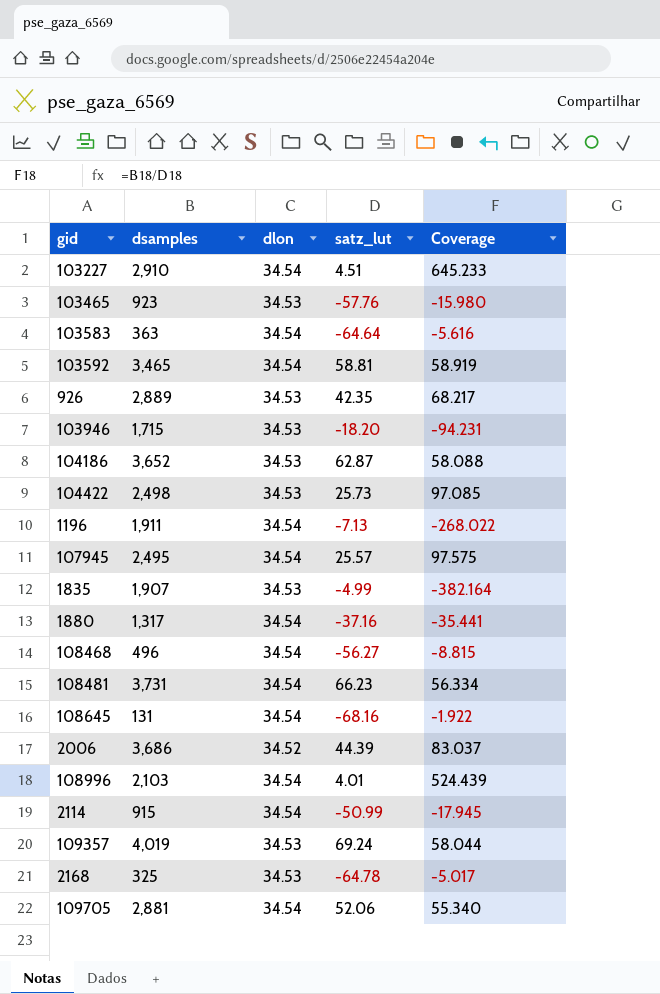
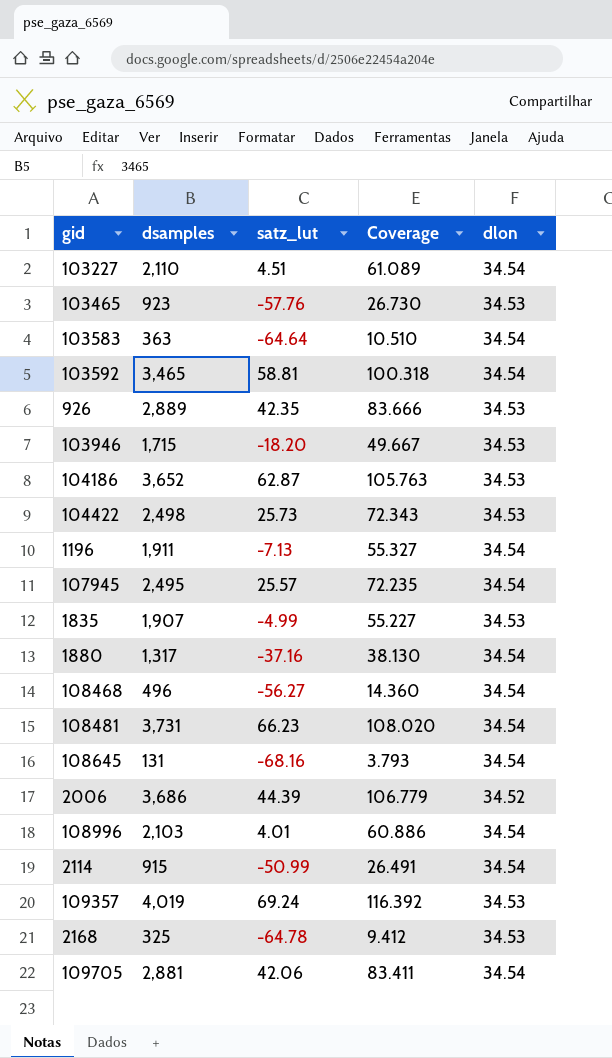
column Coverage | formula: [dsamples] / [satz_lut] -> [dsamples] / [dlon]
column dlon | position: 3 -> 5
103227 | dsamples: 2,910 -> 2,110
109705 | satz_lut: 52.06 -> 42.06

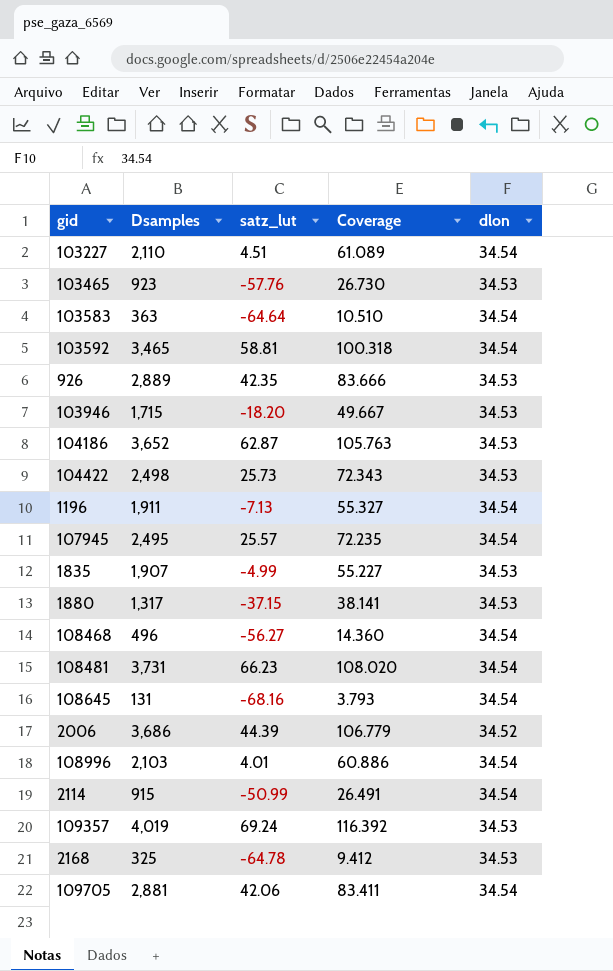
column name: dsamples -> Dsamples
1880 | satz_lut: -37.16 -> -37.15
1880 | Coverage: 38.130 -> 38.141
1880 | dlon: 34.54 -> 34.53

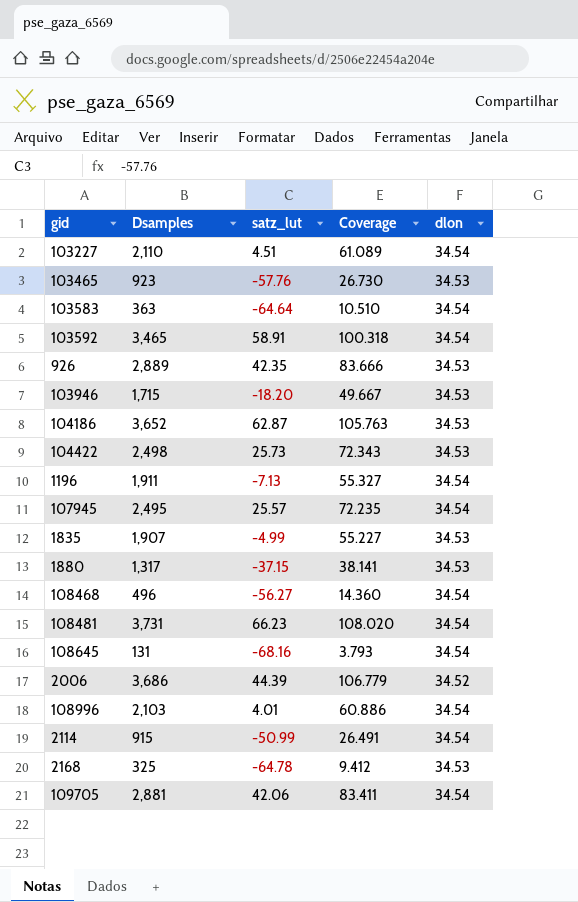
row 109357: 4,019 | 69.24 | 116.392 | 34.53 -> none
103592 | satz_lut: 58.81 -> 58.91

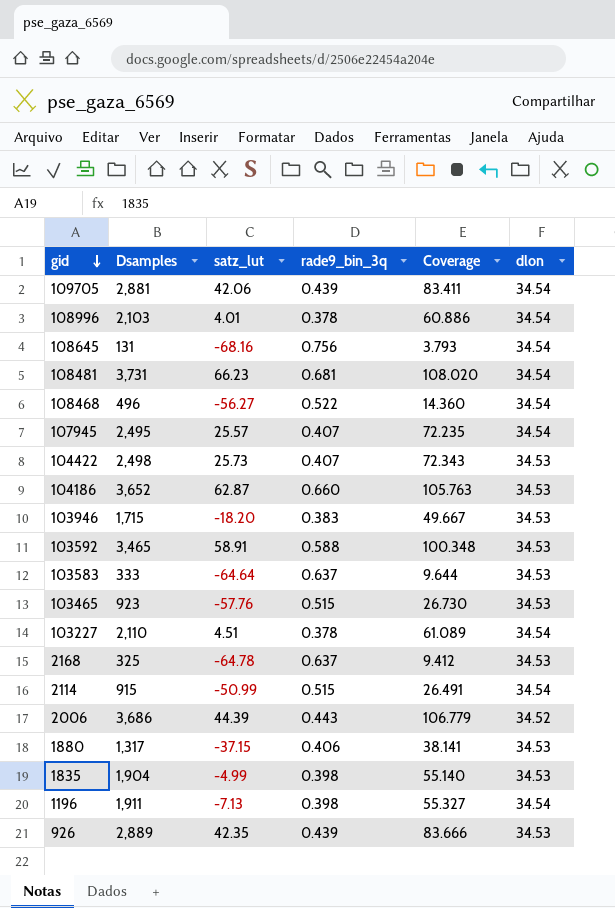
row order: none -> gid descending
column rade9_bin_3q | position: none -> 4
103592 | Coverage: 100.318 -> 100.348
103592 | dlon: 34.54 -> 34.53
103583 | Dsamples: 363 -> 333
103583 | Coverage: 10.510 -> 9.644
103583 | dlon: 34.54 -> 34.53
1835 | Dsamples: 1,907 -> 1,904
1835 | Coverage: 55.227 -> 55.140

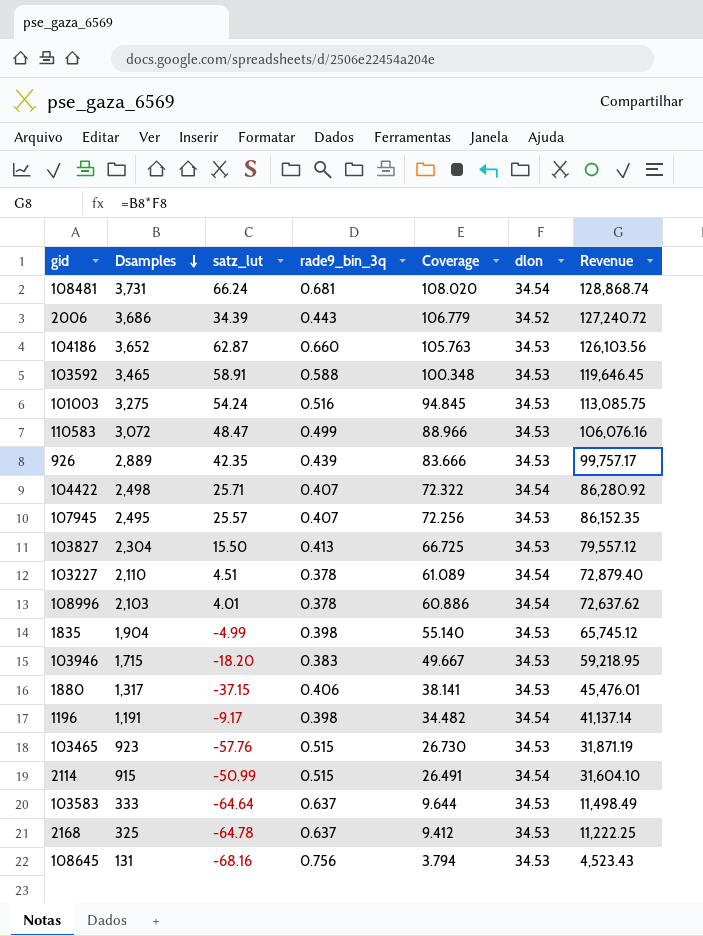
row order: gid descending -> Dsamples descending
column Revenue | formula: none -> [Dsamples] * [dlon]
row 109705: 2,881 | 42.06 | 0.439 | 83.411 | 34.54 -> none
row 108468: 496 | -56.27 | 0.522 | 14.360 | 34.54 -> none
108481 | satz_lut: 66.23 -> 66.24
2006 | satz_lut: 44.39 -> 34.39
row 101003: none -> 3,275 | 54.24 | 0.516 | 94.845 | 34.53 | 113,085.75
row 110583: none -> 3,072 | 48.47 | 0.499 | 88.966 | 34.53 | 106,076.16
104422 | satz_lut: 25.73 -> 25.71
104422 | Coverage: 72.343 -> 72.322
104422 | dlon: 34.53 -> 34.54
107945 | Coverage: 72.235 -> 72.256
107945 | dlon: 34.54 -> 34.53
row 103827: none -> 2,304 | 15.50 | 0.413 | 66.725 | 34.53 | 79,557.12
1196 | Dsamples: 1,911 -> 1,191
1196 | satz_lut: -7.13 -> -9.17
1196 | Coverage: 55.327 -> 34.482
108645 | Coverage: 3.793 -> 3.794
108645 | dlon: 34.54 -> 34.53

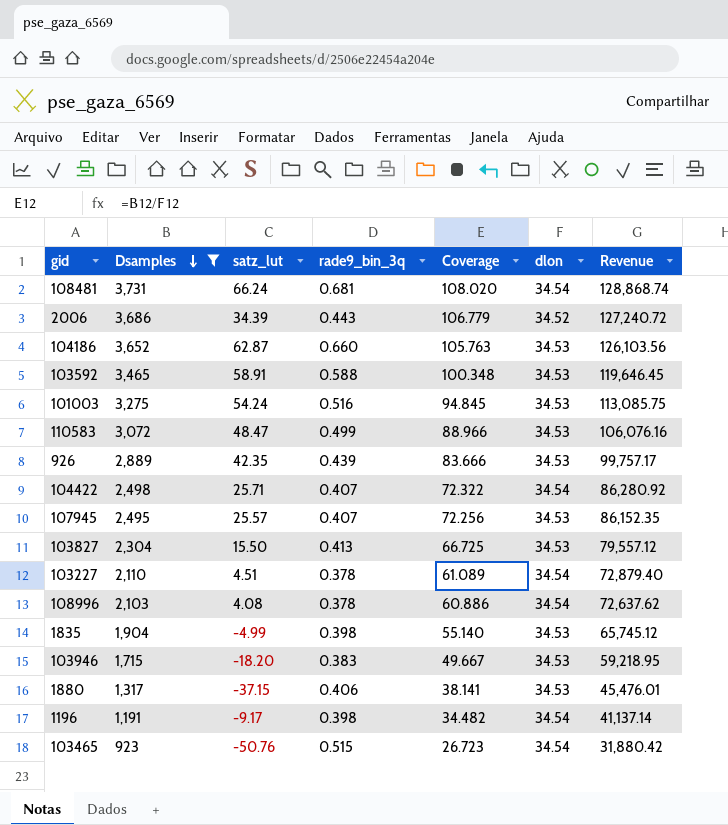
filter: none -> Dsamples >= 923
108996 | satz_lut: 4.01 -> 4.08
103465 | satz_lut: -57.76 -> -50.76
103465 | Coverage: 26.730 -> 26.723
103465 | dlon: 34.53 -> 34.54
103465 | Revenue: 31,871.19 -> 31,880.42

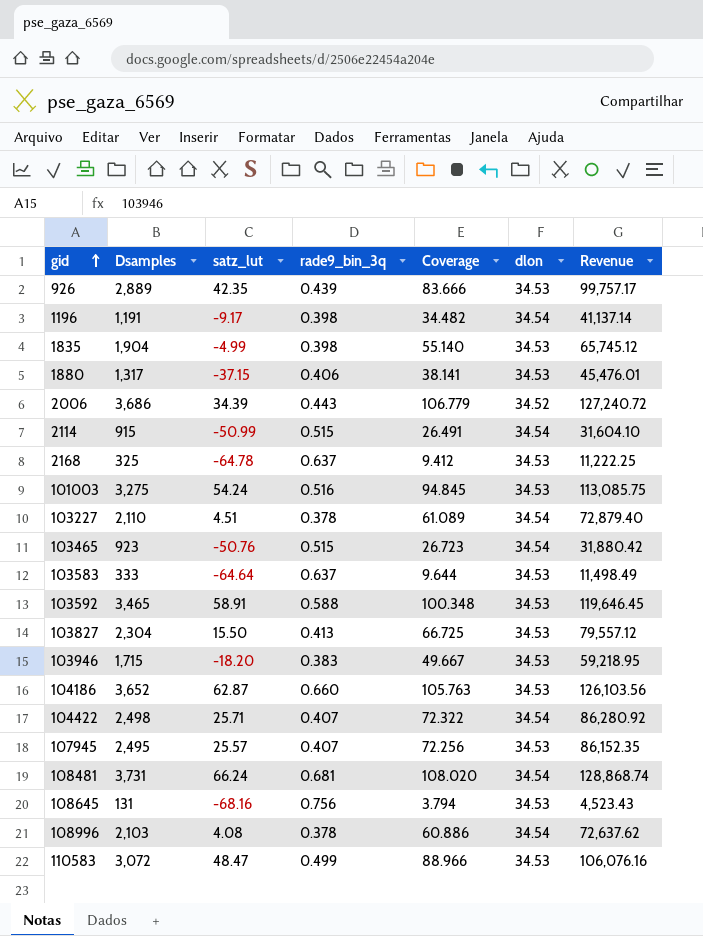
filter: Dsamples >= 923 -> none
row order: Dsamples descending -> gid ascending

